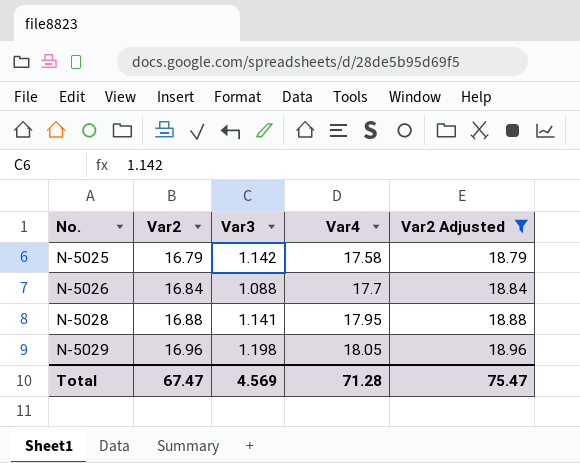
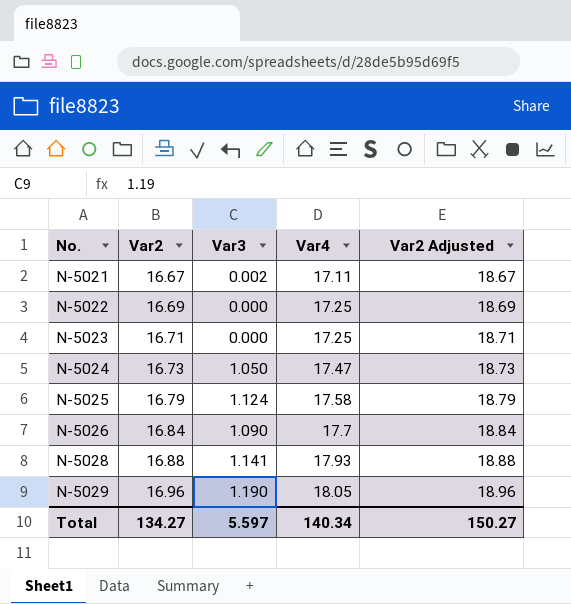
filter: Var2 Adjusted >= 18.79 -> none
N-5025 | Var3: 1.142 -> 1.124
N-5026 | Var3: 1.088 -> 1.090
N-5028 | Var4: 17.95 -> 17.93
N-5029 | Var3: 1.198 -> 1.190
Total | Var2: 67.47 -> 134.27
Total | Var3: 4.569 -> 5.597
Total | Var4: 71.28 -> 140.34
Total | Var2 Adjusted: 75.47 -> 150.27

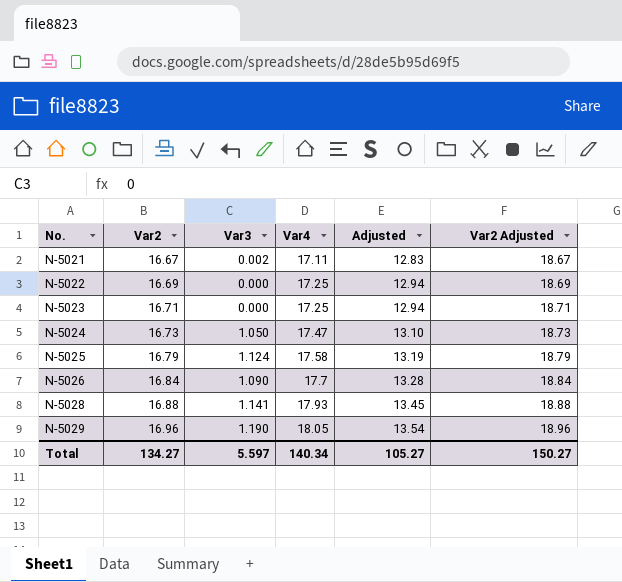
column Adjusted | formula: none -> [Var4] * 0.75

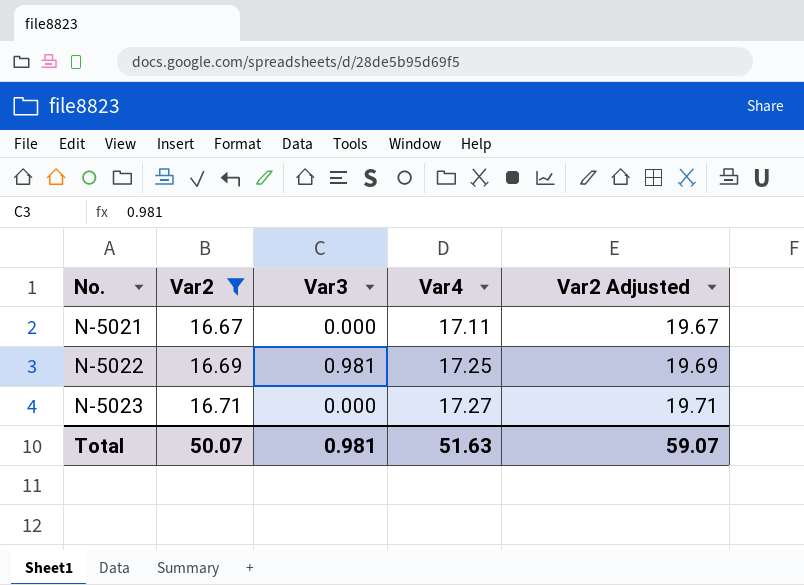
filter: none -> Var2 <= 16.71
column Adjusted | formula: [Var4] * 0.75 -> none
column Var2 Adjusted | formula: [Var2] + 2 -> [Var2] + 3
N-5021 | Var3: 0.002 -> 0.000
N-5022 | Var3: 0.000 -> 0.981
N-5023 | Var4: 17.25 -> 17.27
Total | Var2: 134.27 -> 50.07
Total | Var3: 5.597 -> 0.981
Total | Var4: 140.34 -> 51.63
Total | Var2 Adjusted: 150.27 -> 59.07

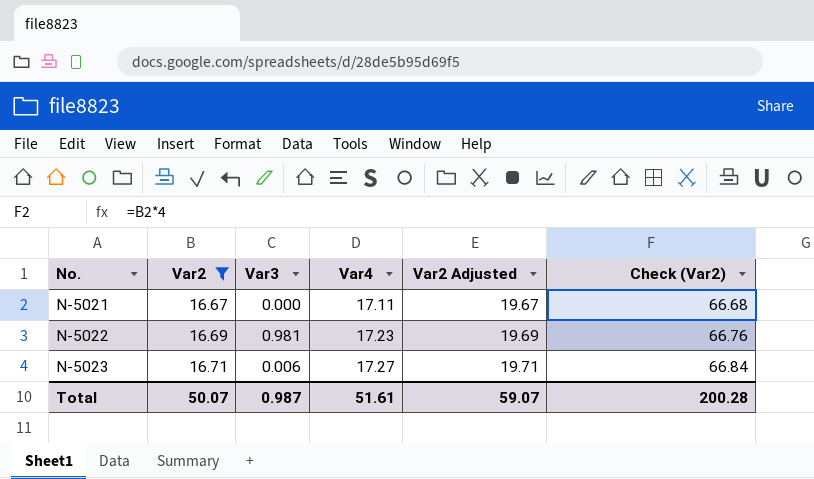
column Check (Var2) | formula: none -> [Var2] * 4
N-5022 | Var4: 17.25 -> 17.23
N-5023 | Var3: 0.000 -> 0.006
Total | Var3: 0.981 -> 0.987
Total | Var4: 51.63 -> 51.61

